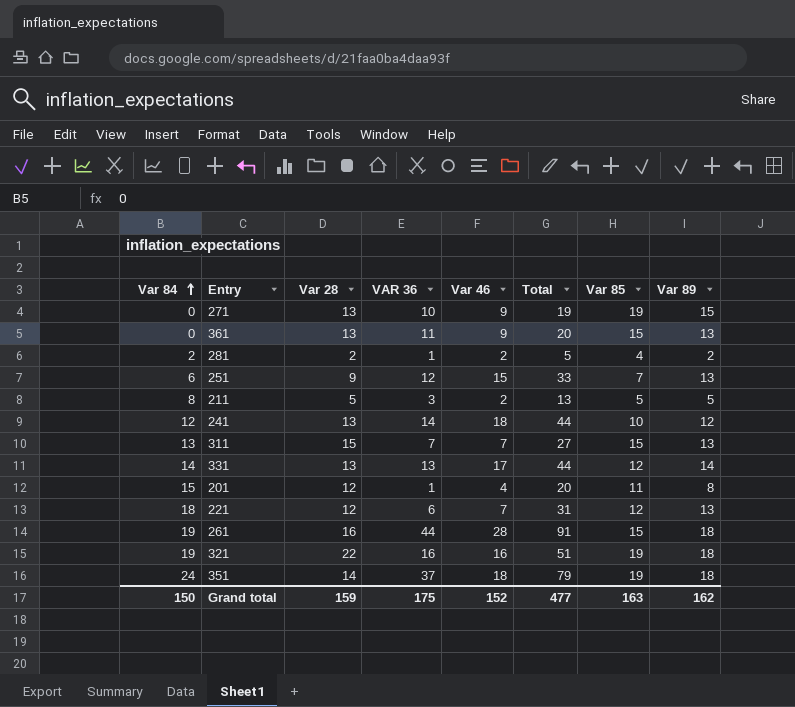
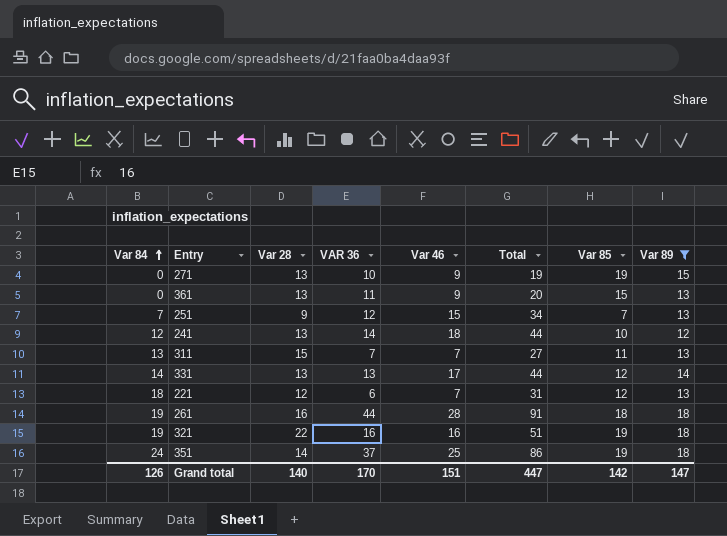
filter: none -> Var 89 >= 12
251 | Var 84: 6 -> 7
251 | Total: 33 -> 34
311 | Var 85: 15 -> 11
261 | Var 85: 15 -> 18
351 | Var 46: 18 -> 25
351 | Total: 79 -> 86
Grand total | Var 84: 150 -> 126
Grand total | Var 28: 159 -> 140
Grand total | VAR 36: 175 -> 170
Grand total | Var 46: 152 -> 151
Grand total | Total: 477 -> 447
Grand total | Var 85: 163 -> 142
Grand total | Var 89: 162 -> 147

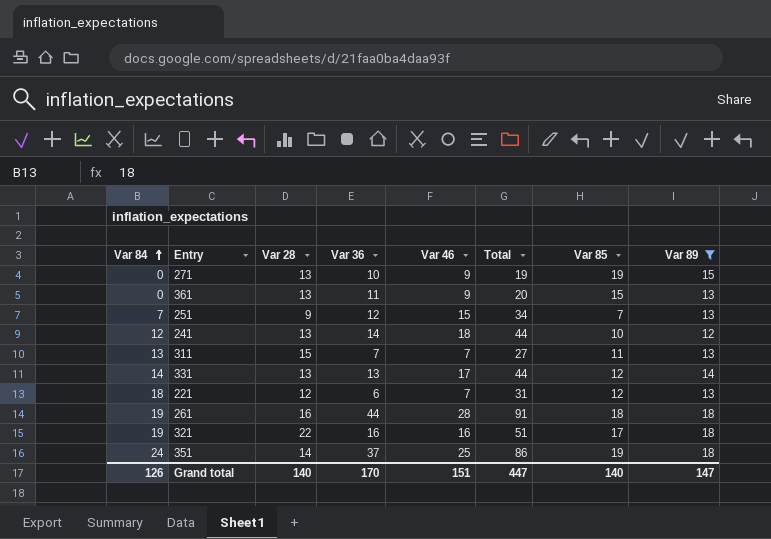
column name: VAR 36 -> Var 36
321 | Var 85: 19 -> 17
Grand total | Var 85: 142 -> 140

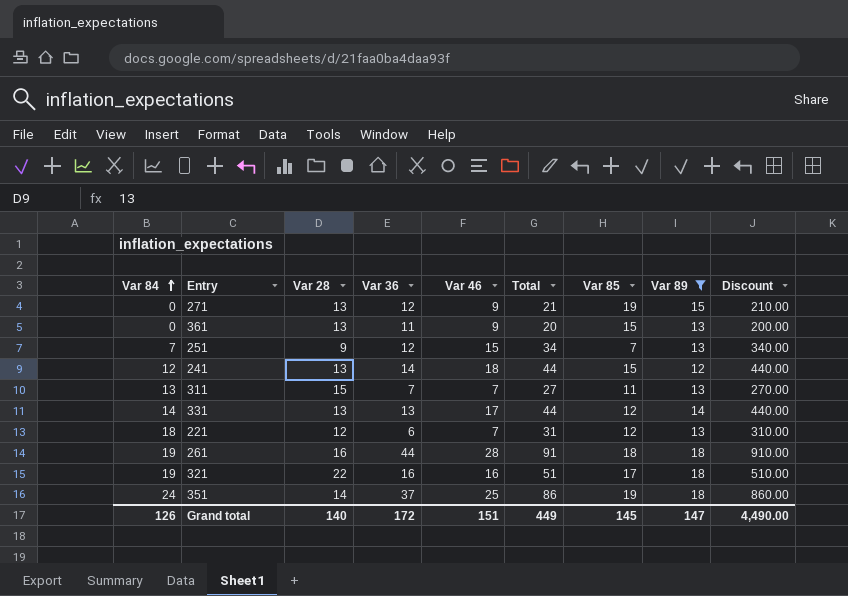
column Discount | formula: none -> [Total] * 10
271 | Var 36: 10 -> 12
271 | Total: 19 -> 21
241 | Var 85: 10 -> 15
Grand total | Var 36: 170 -> 172
Grand total | Total: 447 -> 449
Grand total | Var 85: 140 -> 145

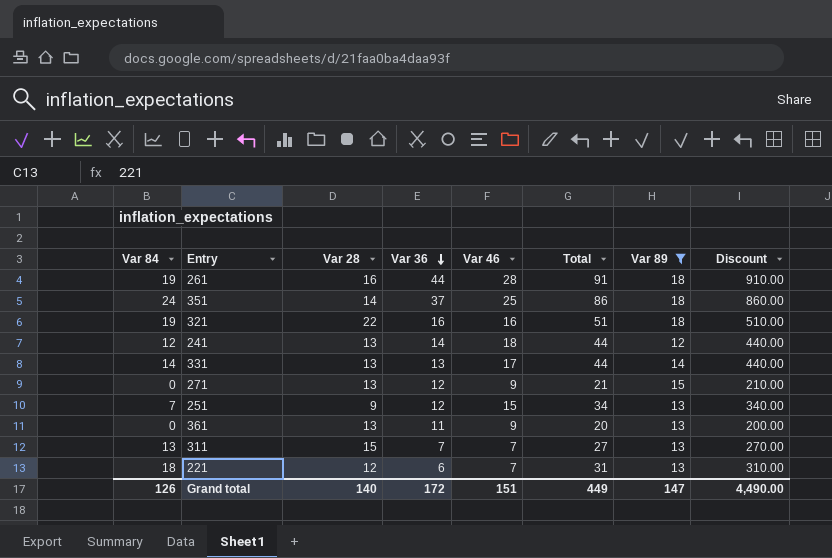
row order: Var 84 ascending -> Var 36 descending
column Var 85 | position: 7 -> none

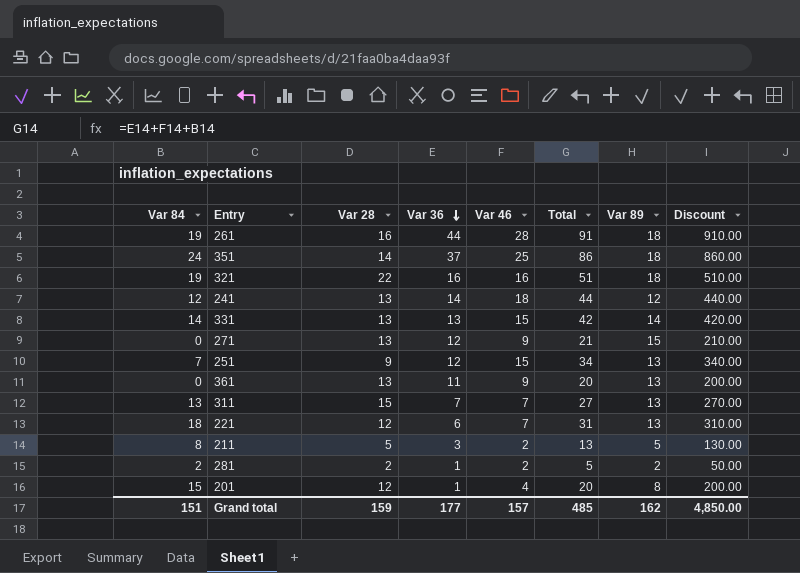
filter: Var 89 >= 12 -> none
331 | Var 46: 17 -> 15
331 | Total: 44 -> 42
331 | Discount: 440.00 -> 420.00
Grand total | Var 84: 126 -> 151
Grand total | Var 28: 140 -> 159
Grand total | Var 36: 172 -> 177
Grand total | Var 46: 151 -> 157
Grand total | Total: 449 -> 485
Grand total | Var 89: 147 -> 162
Grand total | Discount: 4,490.00 -> 4,850.00

